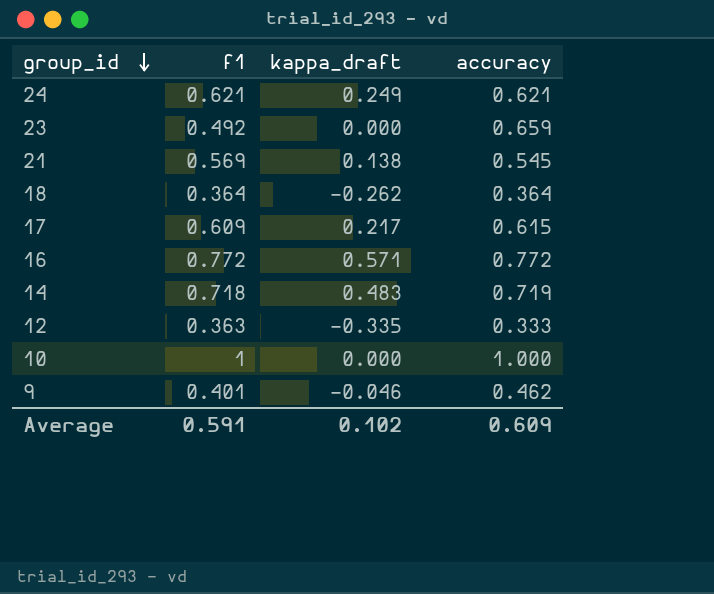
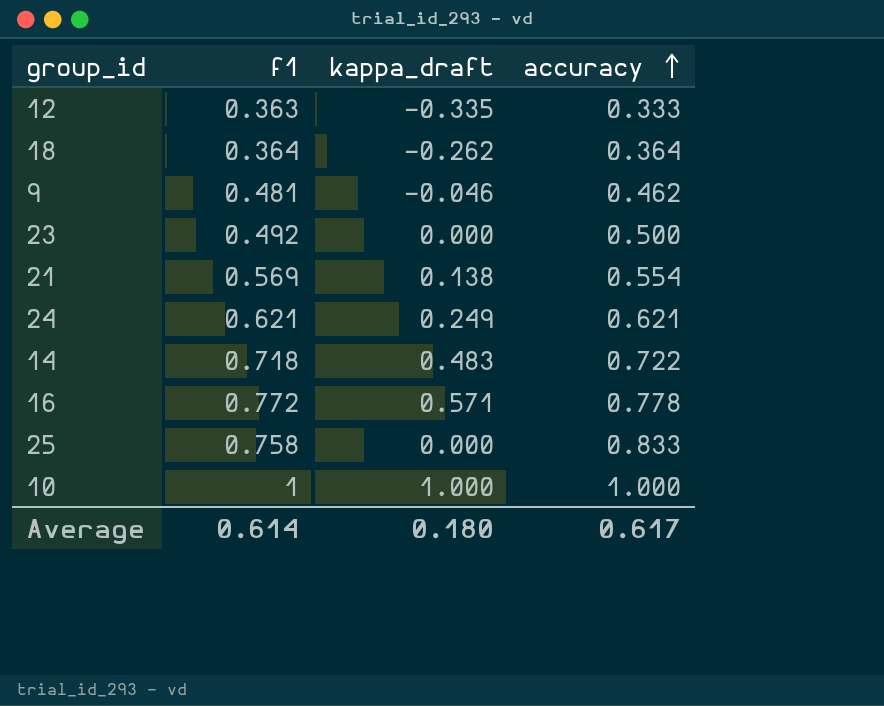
row order: group_id descending -> accuracy ascending
row 17: 0.609 | 0.217 | 0.615 -> none
9 | f1: 0.401 -> 0.481
23 | accuracy: 0.659 -> 0.500
21 | accuracy: 0.545 -> 0.554
14 | accuracy: 0.719 -> 0.722
16 | accuracy: 0.772 -> 0.778
row 25: none -> 0.758 | 0.000 | 0.833
10 | kappa_draft: 0.000 -> 1.000
Average | f1: 0.591 -> 0.614
Average | kappa_draft: 0.102 -> 0.180
Average | accuracy: 0.609 -> 0.617

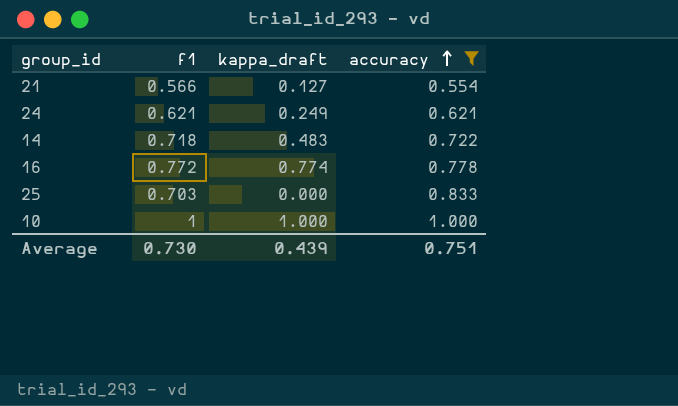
filter: none -> accuracy >= 0.554
21 | f1: 0.569 -> 0.566
21 | kappa_draft: 0.138 -> 0.127
16 | kappa_draft: 0.571 -> 0.774
25 | f1: 0.758 -> 0.703
Average | f1: 0.614 -> 0.730
Average | kappa_draft: 0.180 -> 0.439
Average | accuracy: 0.617 -> 0.751

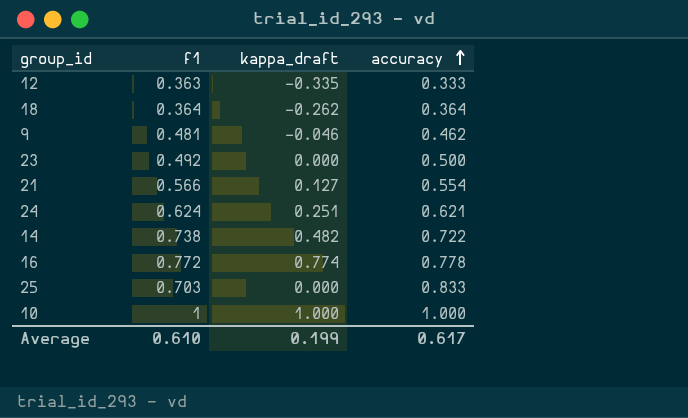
filter: accuracy >= 0.554 -> none
24 | f1: 0.621 -> 0.624
24 | kappa_draft: 0.249 -> 0.251
14 | f1: 0.718 -> 0.738
14 | kappa_draft: 0.483 -> 0.482
Average | f1: 0.730 -> 0.610
Average | kappa_draft: 0.439 -> 0.199
Average | accuracy: 0.751 -> 0.617

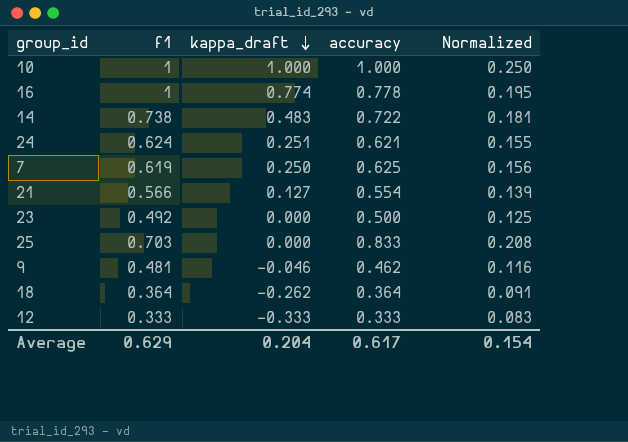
row order: accuracy ascending -> kappa_draft descending
column Normalized | formula: none -> [accuracy] * 0.25
16 | f1: 0.772 -> 1
14 | kappa_draft: 0.482 -> 0.483
row 7: none -> 0.619 | 0.250 | 0.625 | 0.156
12 | f1: 0.363 -> 0.333
12 | kappa_draft: -0.335 -> -0.333
Average | f1: 0.610 -> 0.629
Average | kappa_draft: 0.199 -> 0.204

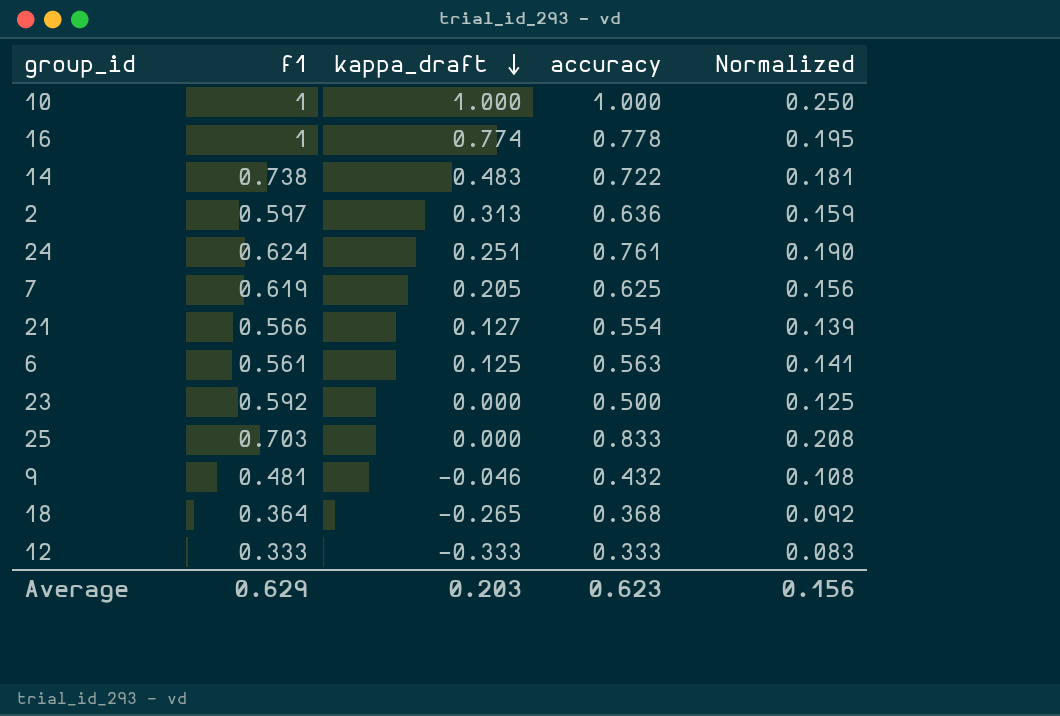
row 2: none -> 0.597 | 0.313 | 0.636 | 0.159
24 | accuracy: 0.621 -> 0.761
24 | Normalized: 0.155 -> 0.190
7 | kappa_draft: 0.250 -> 0.205
row 6: none -> 0.561 | 0.125 | 0.563 | 0.141
23 | f1: 0.492 -> 0.592
9 | accuracy: 0.462 -> 0.432
9 | Normalized: 0.116 -> 0.108
18 | kappa_draft: -0.262 -> -0.265
18 | accuracy: 0.364 -> 0.368
18 | Normalized: 0.091 -> 0.092
Average | kappa_draft: 0.204 -> 0.203
Average | accuracy: 0.617 -> 0.623
Average | Normalized: 0.154 -> 0.156

